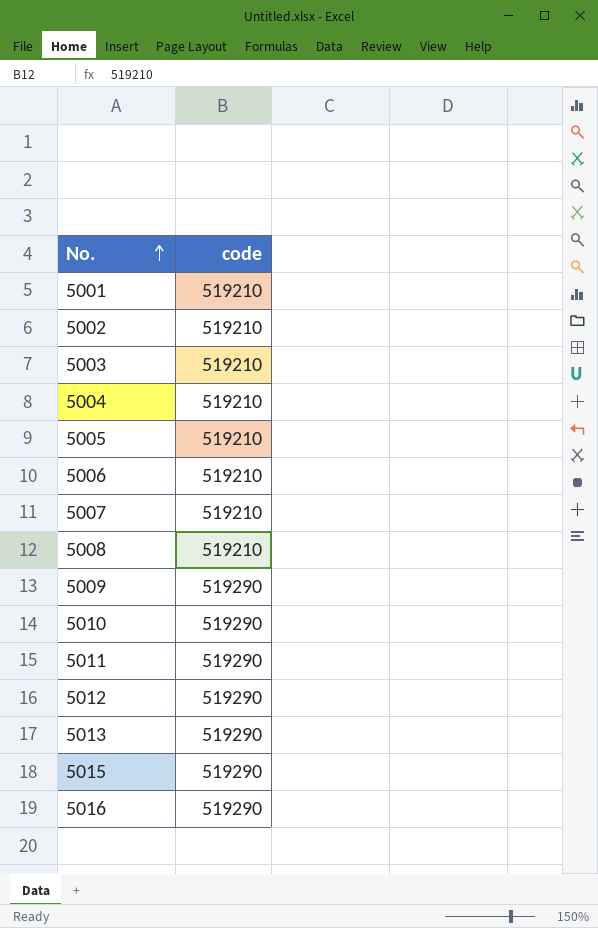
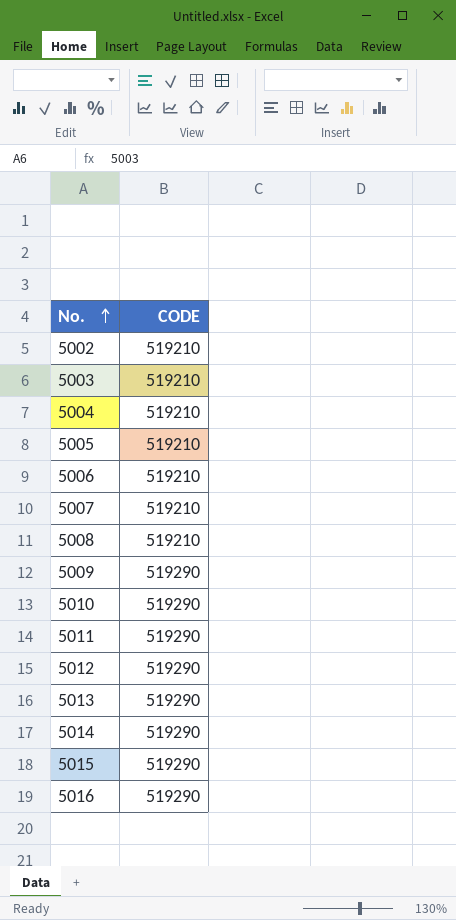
column name: code -> CODE
row 5001: 519210 -> none
row 5014: none -> 519290

